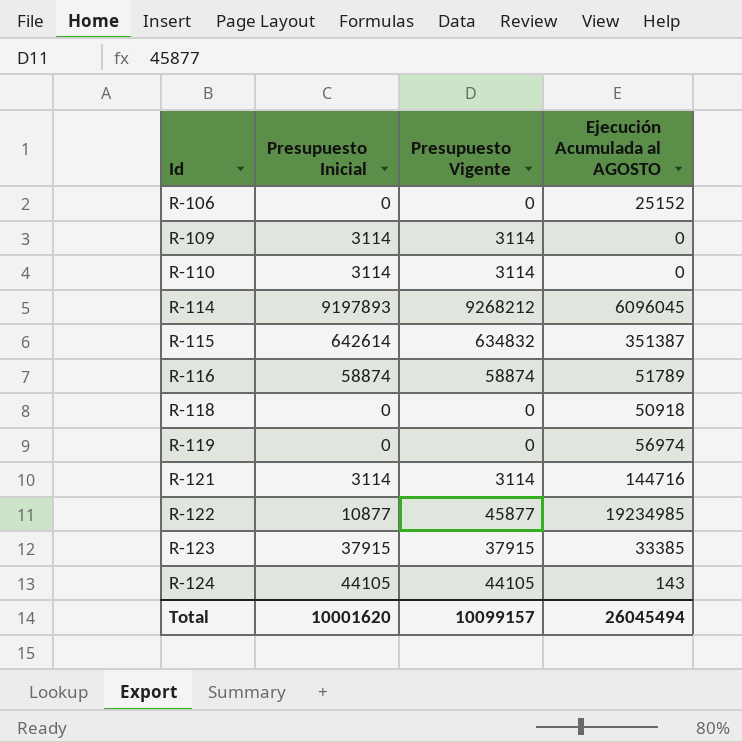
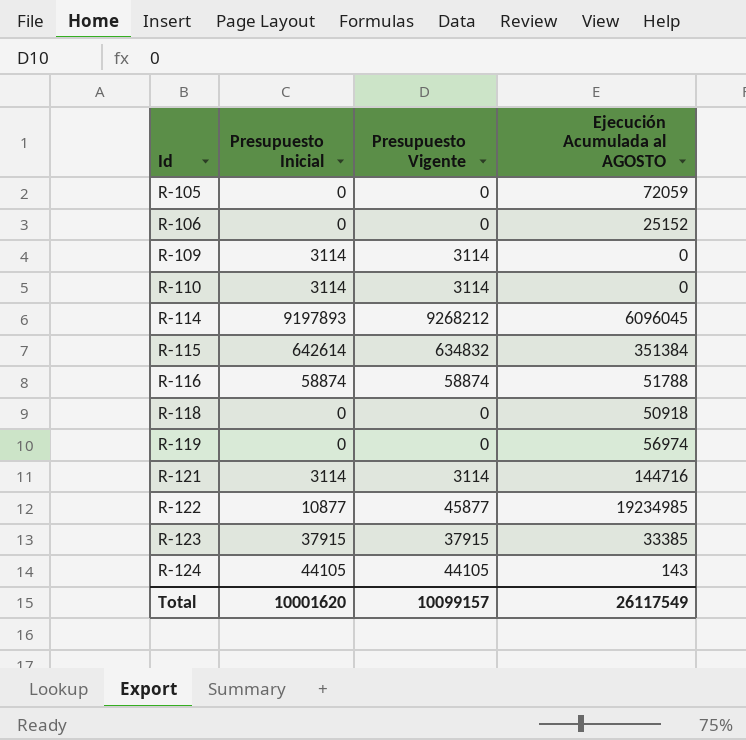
row R-105: none -> 0 | 0 | 72059
R-115 | Ejecución Acumulada al AGOSTO: 351387 -> 351384
R-116 | Ejecución Acumulada al AGOSTO: 51789 -> 51788
Total | Ejecución Acumulada al AGOSTO: 26045494 -> 26117549

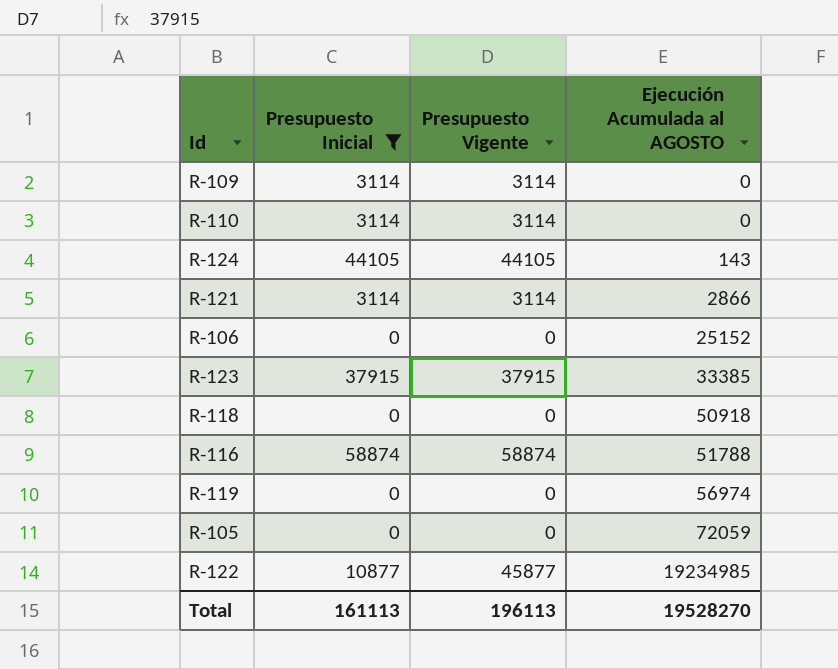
filter: none -> Presupuesto Inicial <= 58874
row order: Id ascending -> Ejecución Acumulada al AGOSTO ascending
R-121 | Ejecución Acumulada al AGOSTO: 144716 -> 2866
Total | Presupuesto Inicial: 10001620 -> 161113
Total | Presupuesto Vigente: 10099157 -> 196113
Total | Ejecución Acumulada al AGOSTO: 26117549 -> 19528270

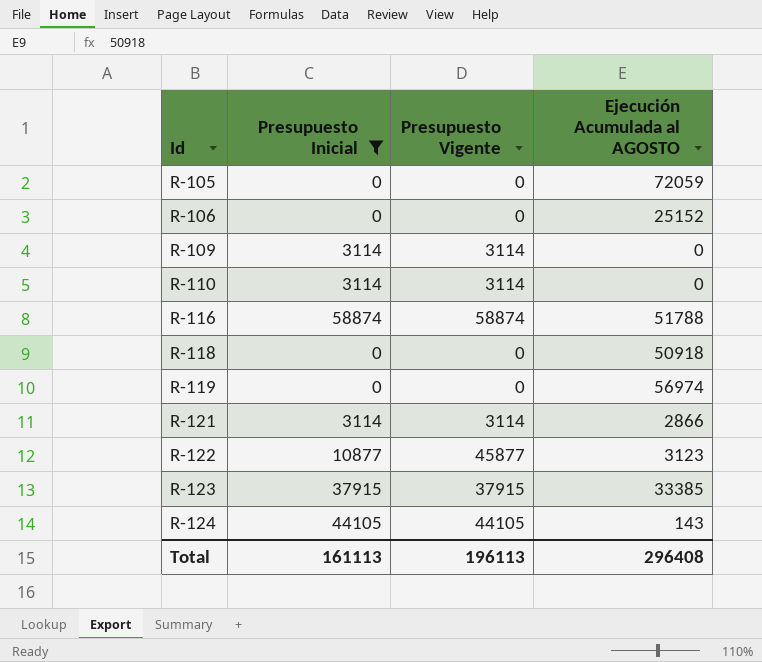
row order: Ejecución Acumulada al AGOSTO ascending -> Id ascending
R-122 | Ejecución Acumulada al AGOSTO: 19234985 -> 3123
Total | Ejecución Acumulada al AGOSTO: 19528270 -> 296408

